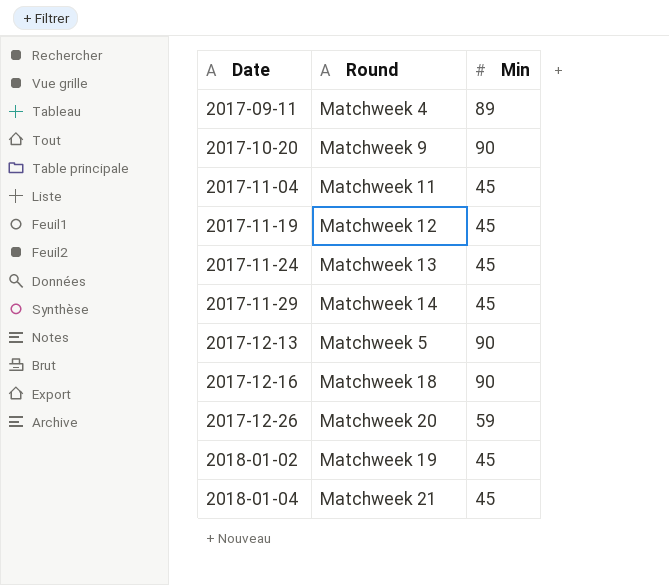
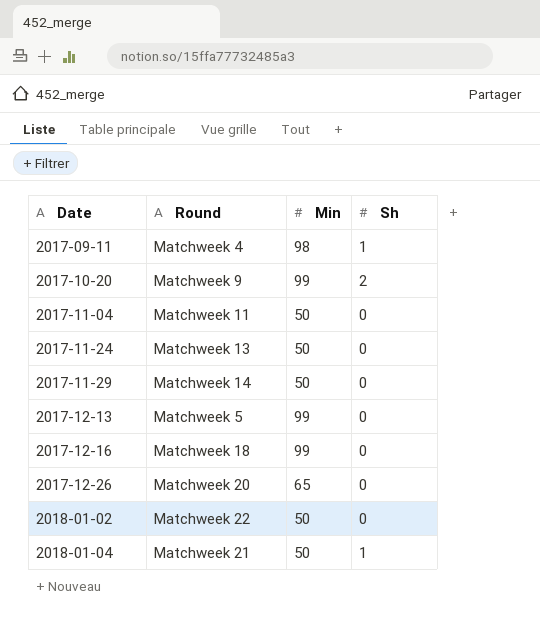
column Sh | position: none -> 4
row 2017-11-19: Matchweek 12 | 45 -> none
2017-09-11 | Min: 89 -> 98
2017-10-20 | Min: 90 -> 99
2017-11-04 | Min: 45 -> 50
2017-11-24 | Min: 45 -> 50
2017-11-29 | Min: 45 -> 50
2017-12-13 | Min: 90 -> 99
2017-12-16 | Min: 90 -> 99
2017-12-26 | Min: 59 -> 65
2018-01-02 | Round: Matchweek 19 -> Matchweek 22
2018-01-02 | Min: 45 -> 50
2018-01-04 | Min: 45 -> 50

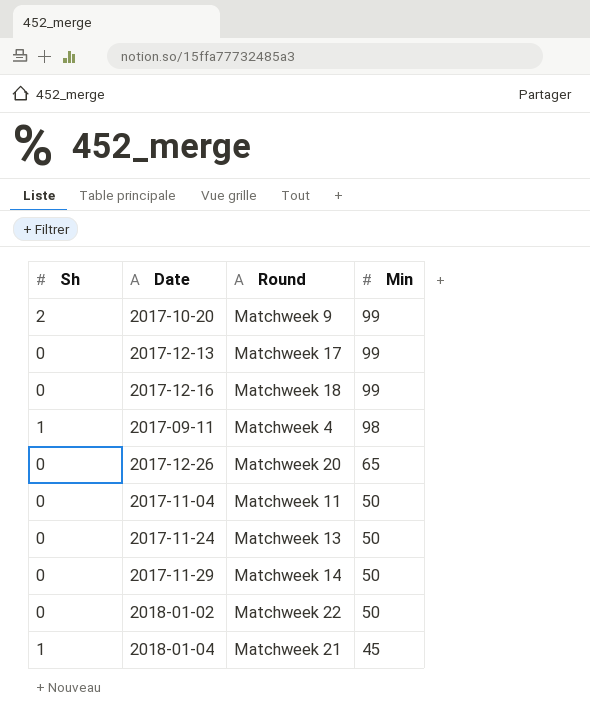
row order: Date ascending -> Min descending
column Sh | position: 4 -> 1
2017-12-13 | Round: Matchweek 5 -> Matchweek 17
2018-01-04 | Min: 50 -> 45

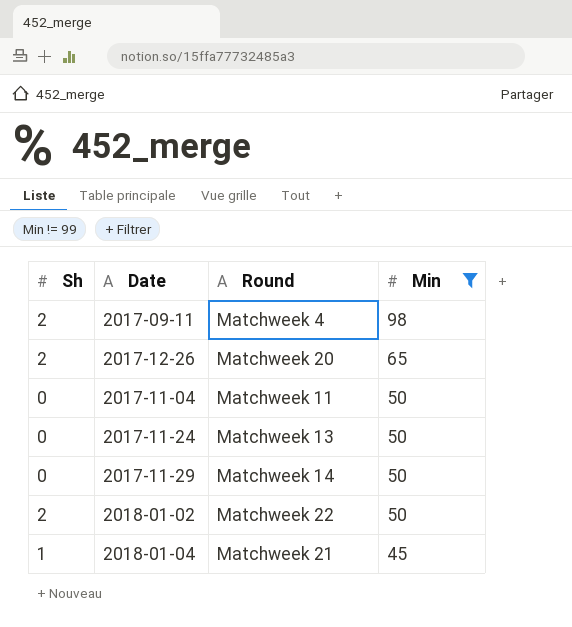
filter: none -> Min != 99
2017-09-11 | Sh: 1 -> 2
2017-12-26 | Sh: 0 -> 2
2018-01-02 | Sh: 0 -> 2

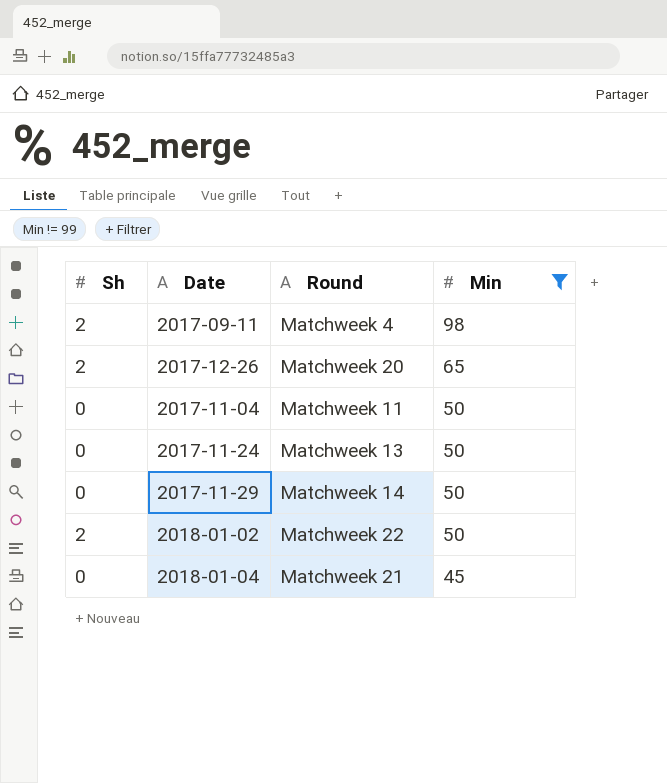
2018-01-04 | Sh: 1 -> 0

